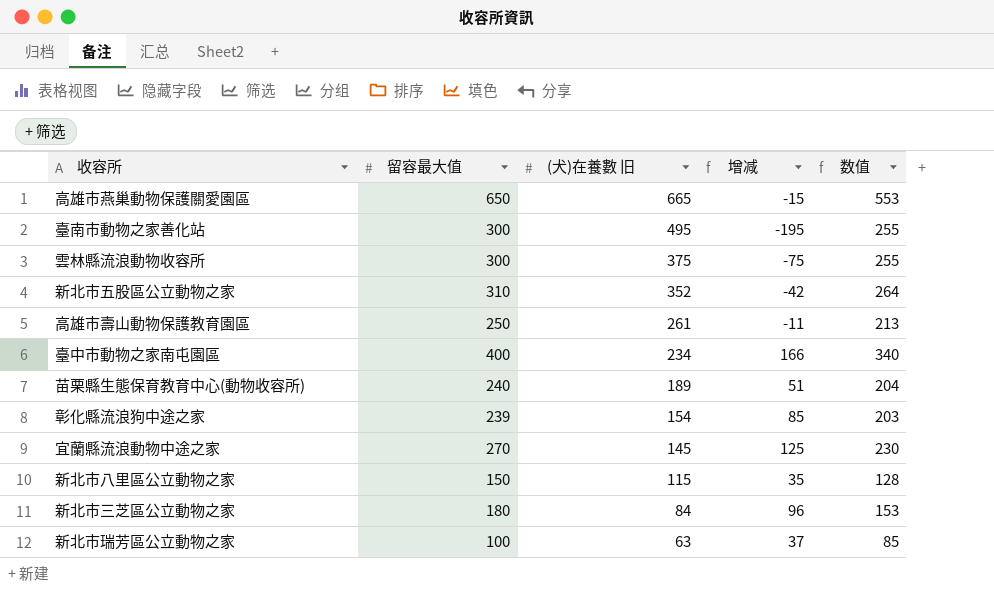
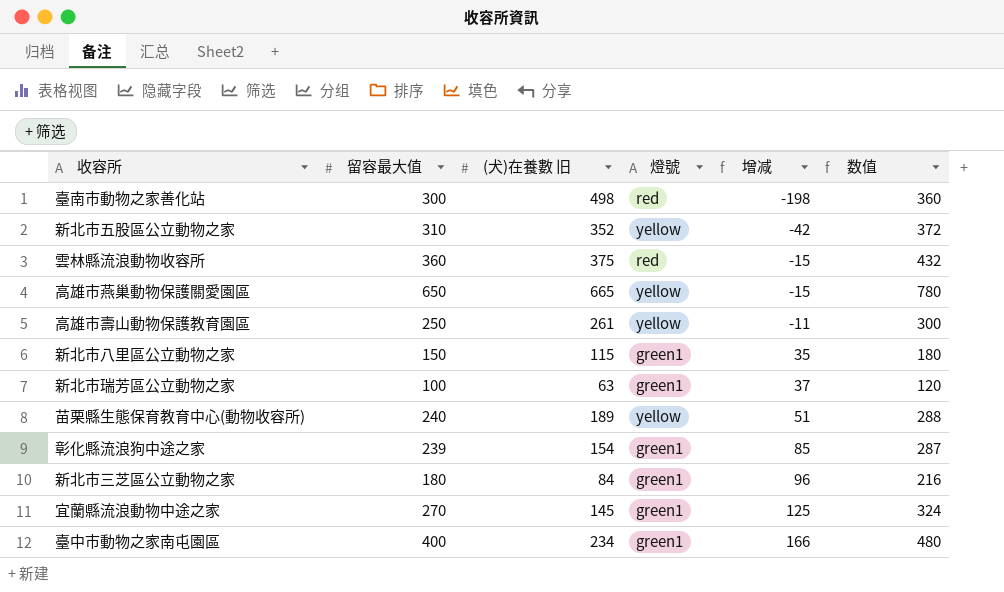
row order: (犬)在養數 旧 descending -> 增减 ascending
column 燈號 | position: none -> 4
column 数值 | formula: [留容最大值] * 0.85 -> [留容最大值] * 1.2
臺南市動物之家善化站 | (犬)在養數 旧: 495 -> 498
臺南市動物之家善化站 | 增减: -195 -> -198
雲林縣流浪動物收容所 | 留容最大值: 300 -> 360
雲林縣流浪動物收容所 | 增减: -75 -> -15

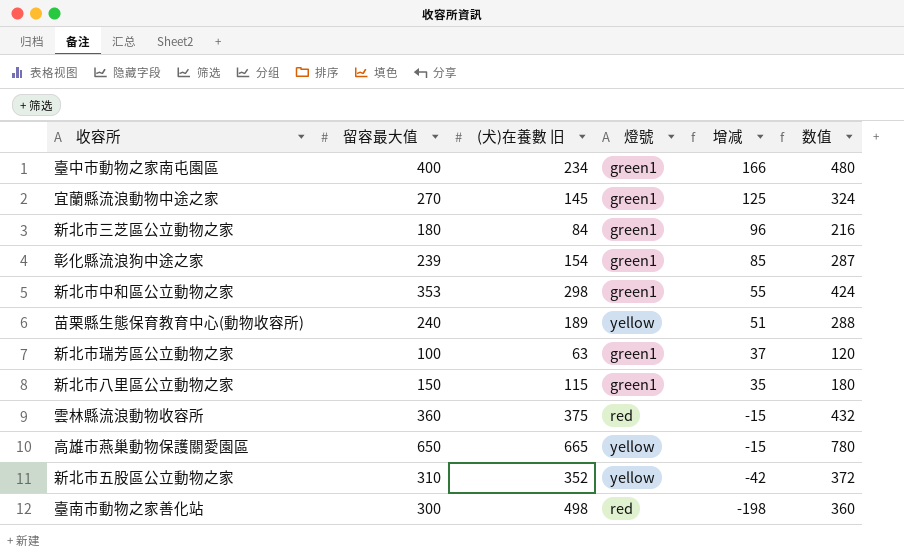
row order: 增减 ascending -> 增减 descending
row 高雄市壽山動物保護教育園區: 250 | 261 | yellow | -11 | 300 -> none
row 新北市中和區公立動物之家: none -> 353 | 298 | green1 | 55 | 424

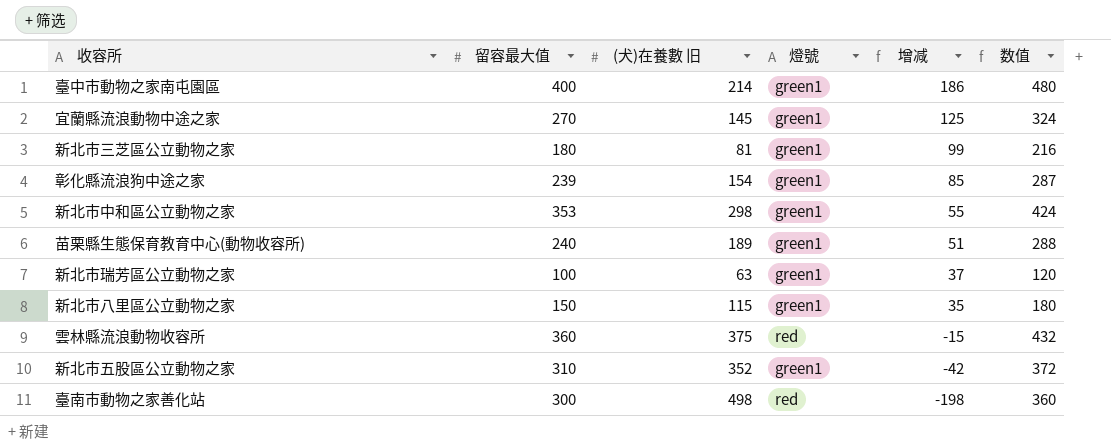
row 高雄市燕巢動物保護關愛園區: 650 | 665 | yellow | -15 | 780 -> none
臺中市動物之家南屯園區 | (犬)在養數 旧: 234 -> 214
臺中市動物之家南屯園區 | 增减: 166 -> 186
新北市三芝區公立動物之家 | (犬)在養數 旧: 84 -> 81
新北市三芝區公立動物之家 | 增减: 96 -> 99
苗栗縣生態保育教育中心(動物收容所) | 燈號: yellow -> green1
新北市五股區公立動物之家 | 燈號: yellow -> green1

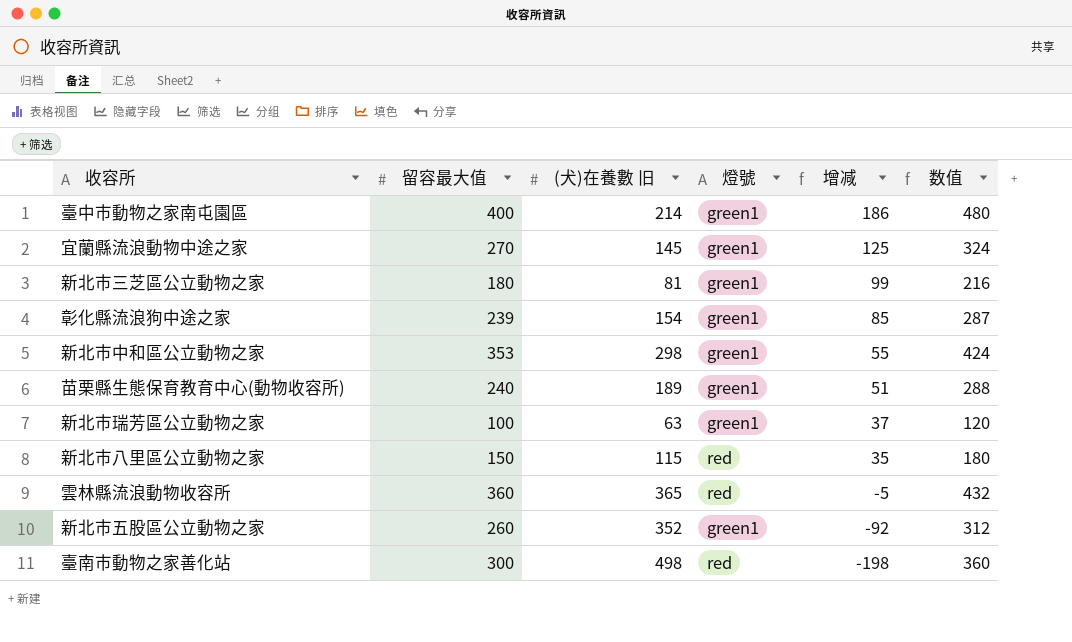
新北市八里區公立動物之家 | 燈號: green1 -> red
雲林縣流浪動物收容所 | (犬)在養數 旧: 375 -> 365
雲林縣流浪動物收容所 | 增减: -15 -> -5
新北市五股區公立動物之家 | 留容最大值: 310 -> 260
新北市五股區公立動物之家 | 增减: -42 -> -92
新北市五股區公立動物之家 | 数值: 372 -> 312

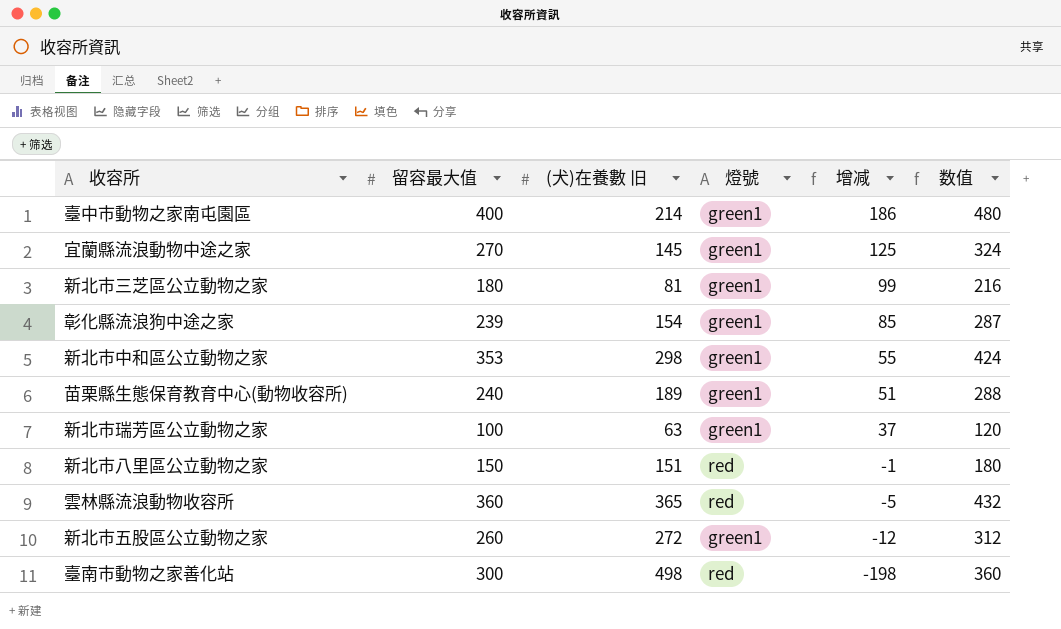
新北市八里區公立動物之家 | (犬)在養數 旧: 115 -> 151
新北市八里區公立動物之家 | 增减: 35 -> -1
新北市五股區公立動物之家 | (犬)在養數 旧: 352 -> 272
新北市五股區公立動物之家 | 增减: -92 -> -12

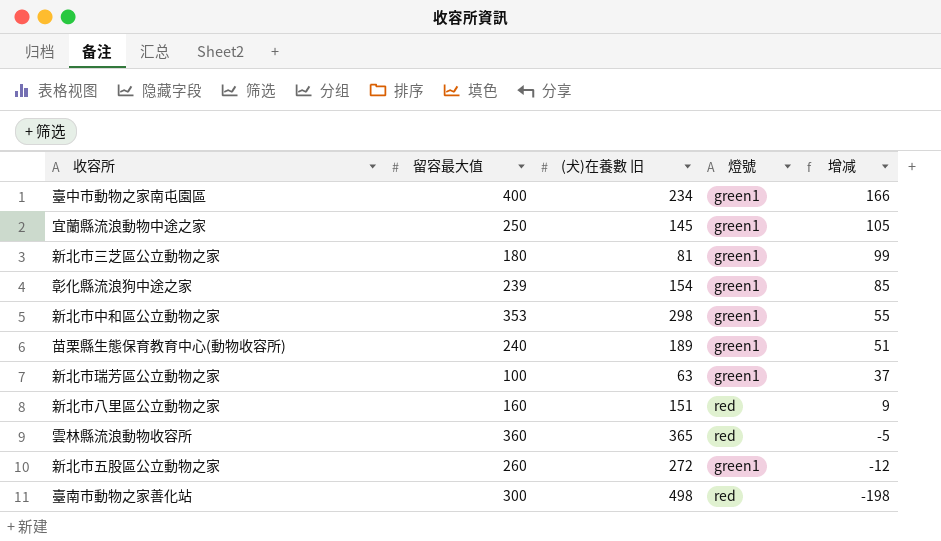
column 数值 | formula: [留容最大值] * 1.2 -> none
臺中市動物之家南屯園區 | (犬)在養數 旧: 214 -> 234
臺中市動物之家南屯園區 | 增减: 186 -> 166
宜蘭縣流浪動物中途之家 | 留容最大值: 270 -> 250
宜蘭縣流浪動物中途之家 | 增减: 125 -> 105
新北市八里區公立動物之家 | 留容最大值: 150 -> 160
新北市八里區公立動物之家 | 增减: -1 -> 9

